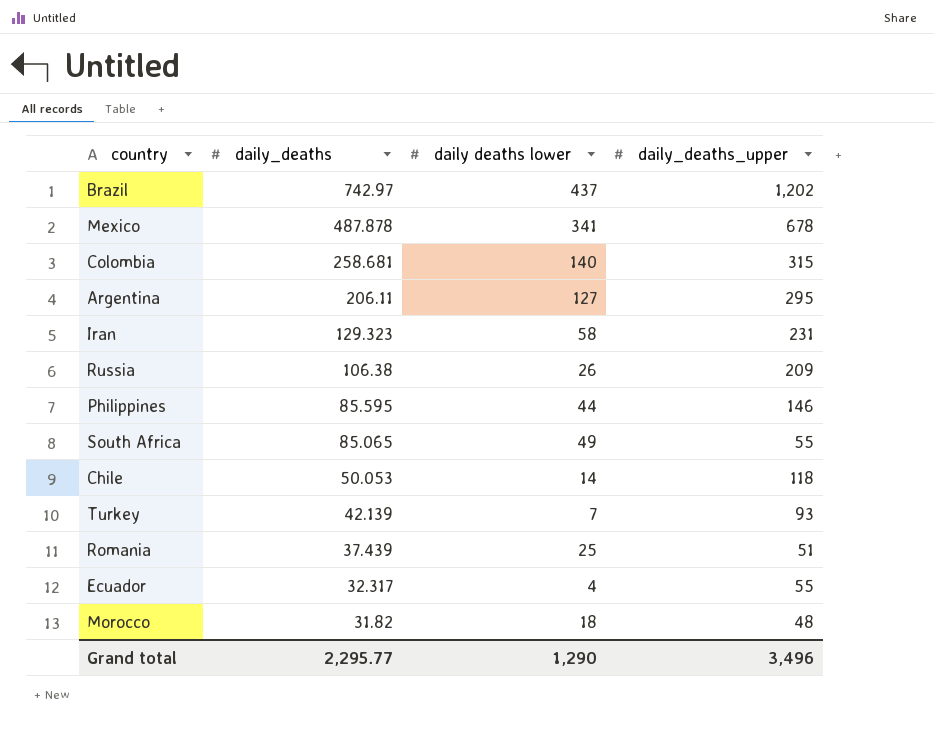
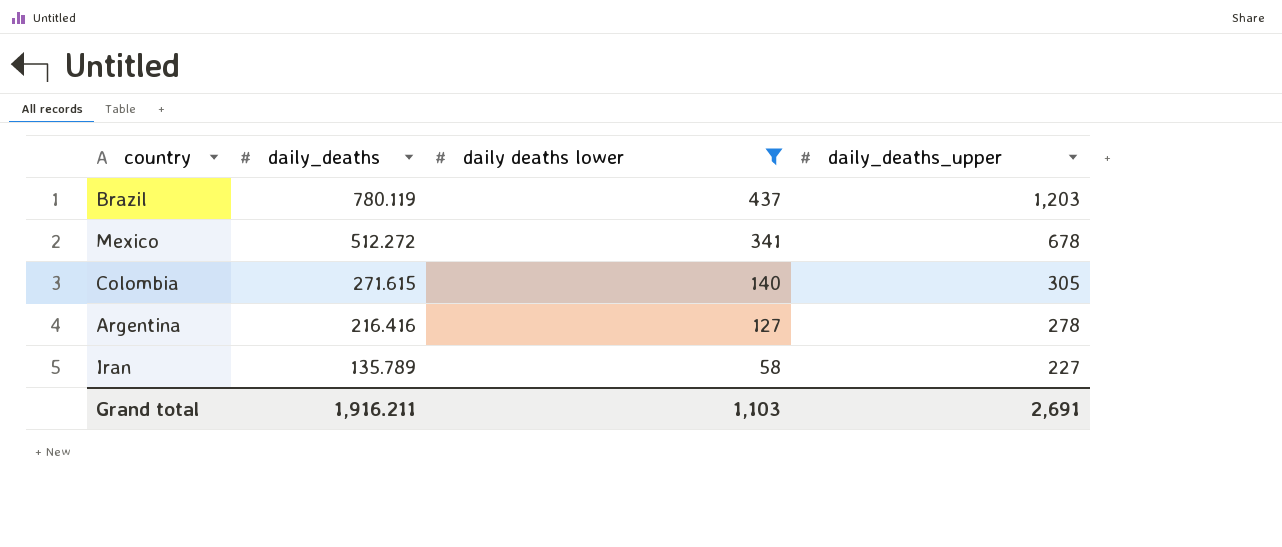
filter: none -> daily deaths lower >= 58
Brazil | daily_deaths: 742.97 -> 780.119
Brazil | daily_deaths_upper: 1,202 -> 1,203
Mexico | daily_deaths: 487.878 -> 512.272
Colombia | daily_deaths: 258.681 -> 271.615
Colombia | daily_deaths_upper: 315 -> 305
Argentina | daily_deaths: 206.11 -> 216.416
Argentina | daily_deaths_upper: 295 -> 278
Iran | daily_deaths: 129.323 -> 135.789
Iran | daily_deaths_upper: 231 -> 227
Grand total | daily_deaths: 2,295.77 -> 1,916.211
Grand total | daily deaths lower: 1,290 -> 1,103
Grand total | daily_deaths_upper: 3,496 -> 2,691

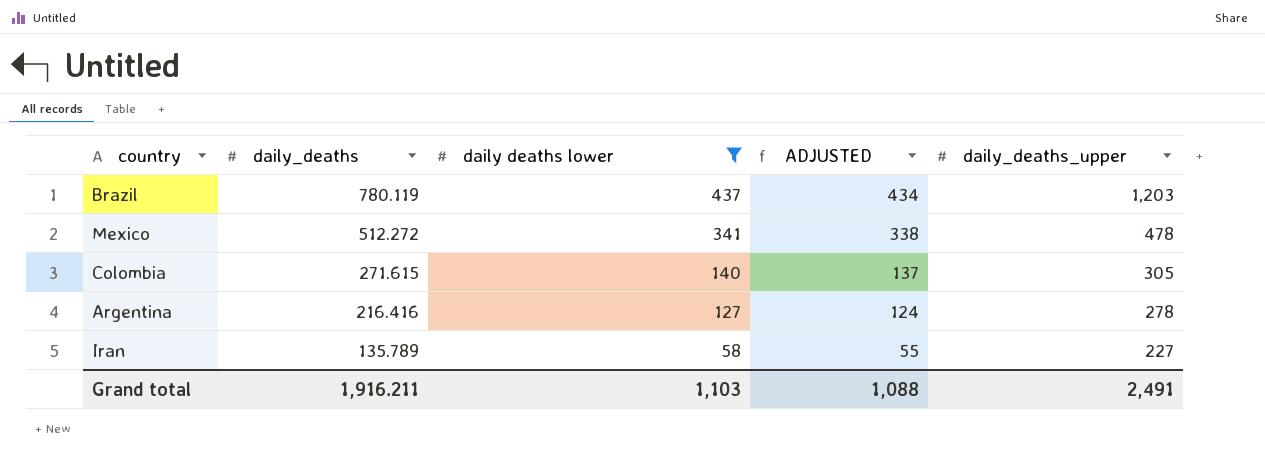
column ADJUSTED | formula: none -> [daily deaths lower] - 3
Mexico | daily_deaths_upper: 678 -> 478
Grand total | daily_deaths_upper: 2,691 -> 2,491

